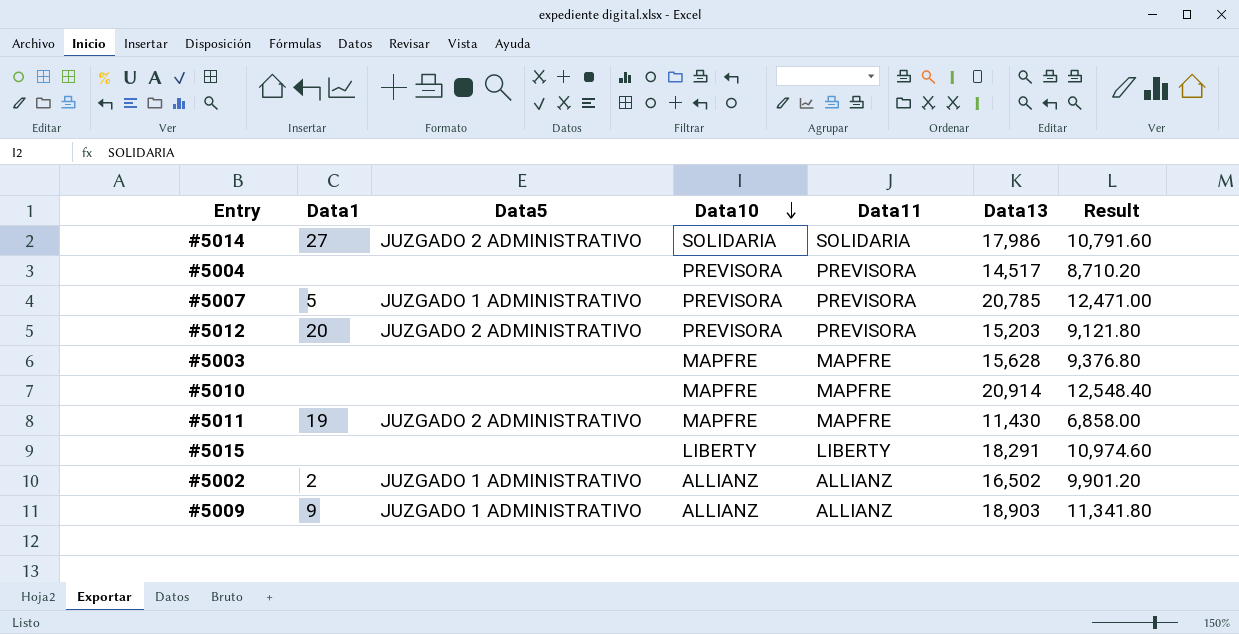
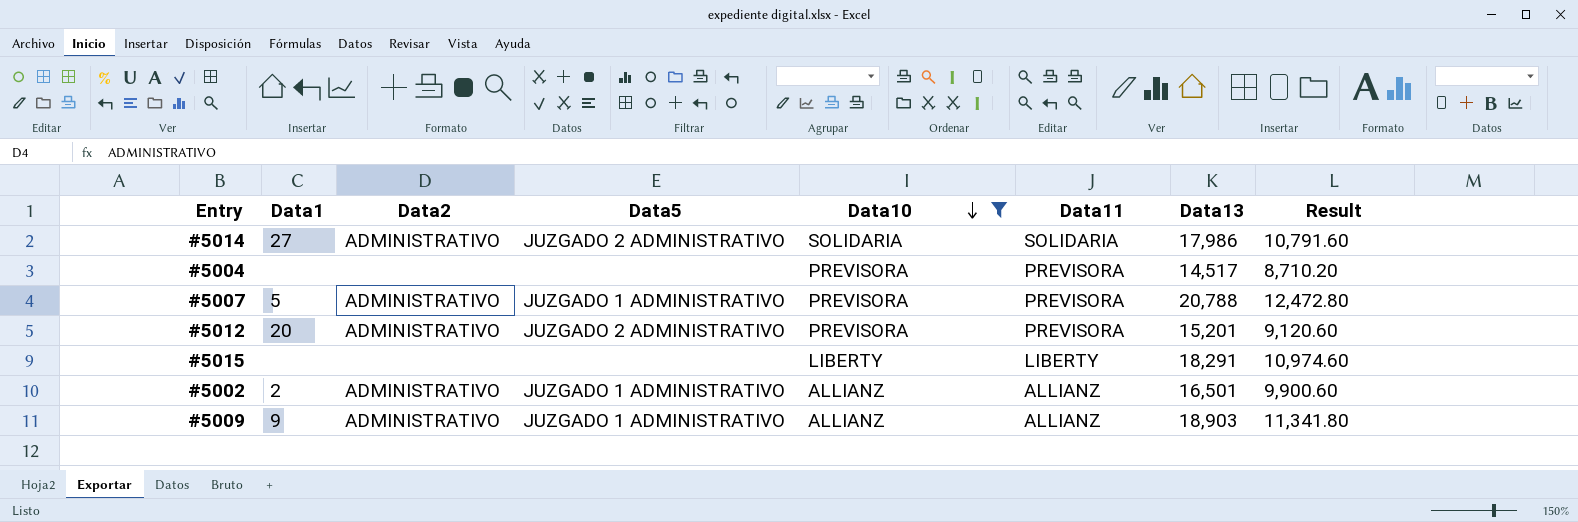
filter: none -> Data10 != MAPFRE
column Data2 | position: none -> 3
#5007 | Data13: 20,785 -> 20,788
#5007 | Result: 12,471.00 -> 12,472.80
#5012 | Data13: 15,203 -> 15,201
#5012 | Result: 9,121.80 -> 9,120.60
#5002 | Data13: 16,502 -> 16,501
#5002 | Result: 9,901.20 -> 9,900.60

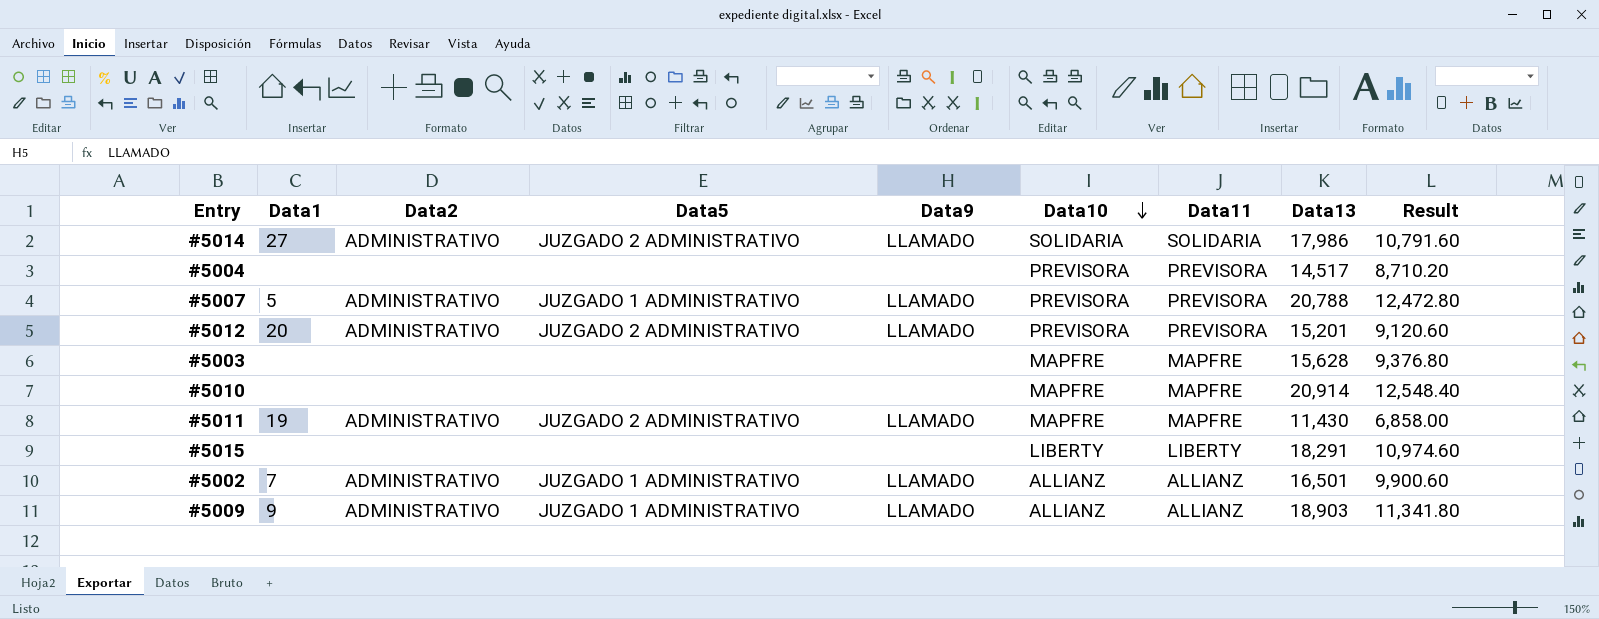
filter: Data10 != MAPFRE -> none
column Data9 | position: none -> 5
#5002 | Data1: 2 -> 7

